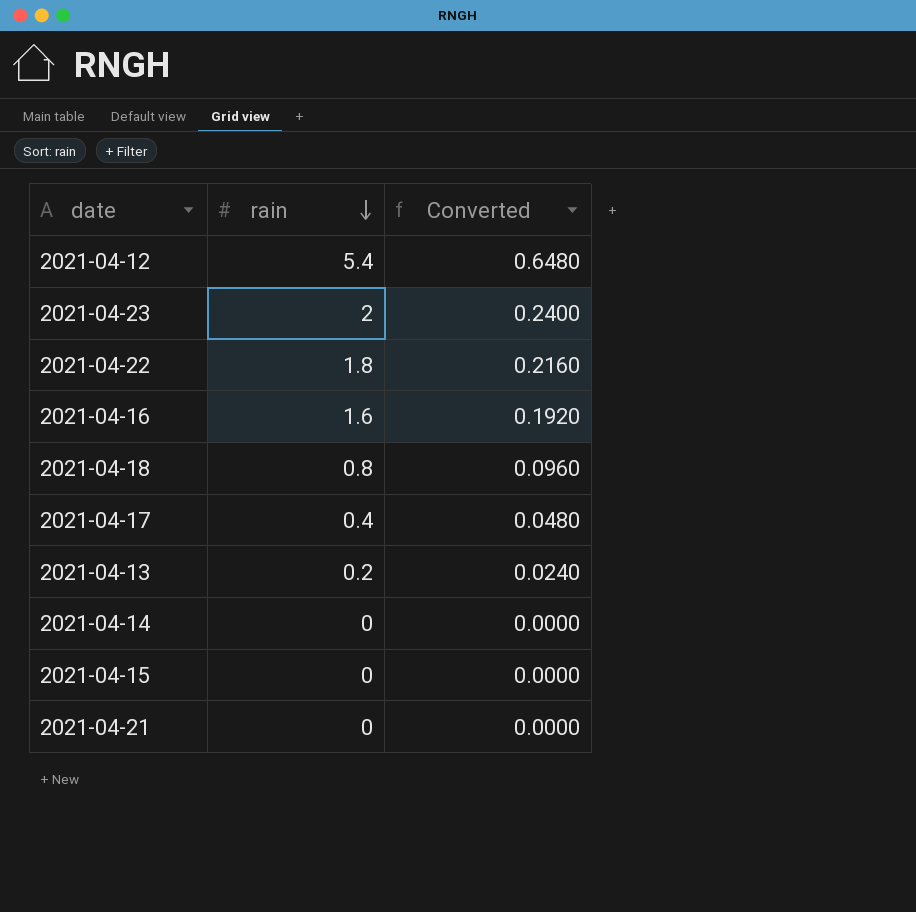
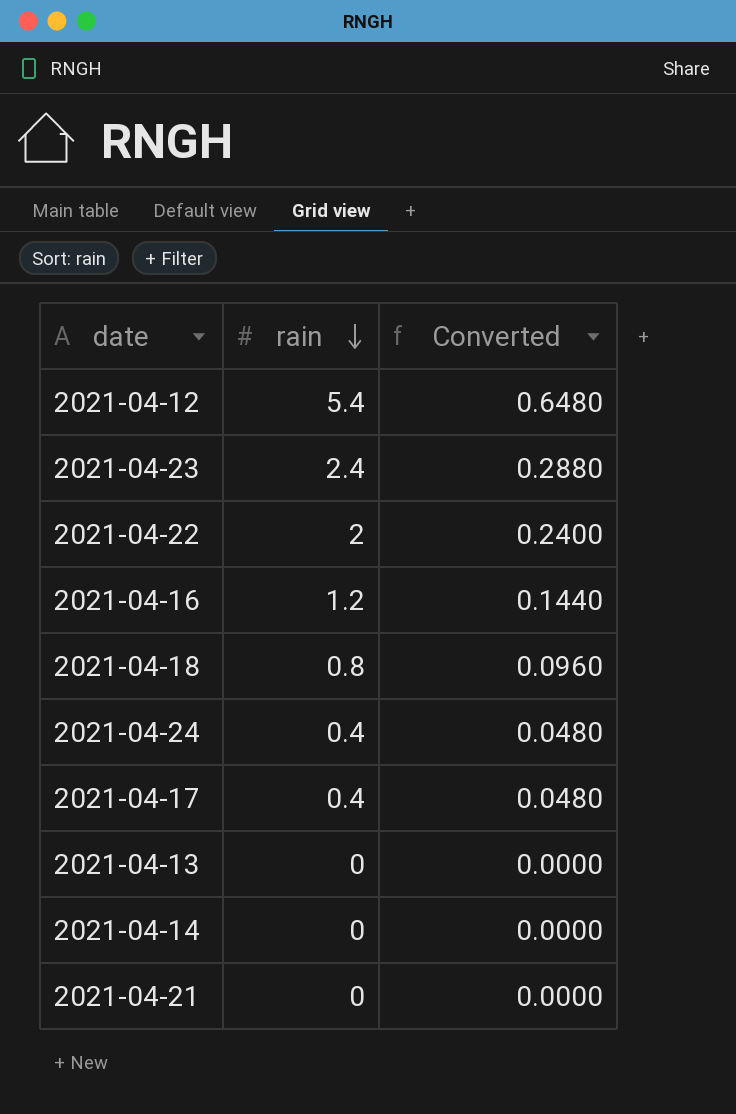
row 2021-04-15: 0 | 0.0000 -> none
2021-04-23 | rain: 2 -> 2.4
2021-04-23 | Converted: 0.2400 -> 0.2880
2021-04-22 | rain: 1.8 -> 2
2021-04-22 | Converted: 0.2160 -> 0.2400
2021-04-16 | rain: 1.6 -> 1.2
2021-04-16 | Converted: 0.1920 -> 0.1440
row 2021-04-24: none -> 0.4 | 0.0480
2021-04-13 | rain: 0.2 -> 0
2021-04-13 | Converted: 0.0240 -> 0.0000

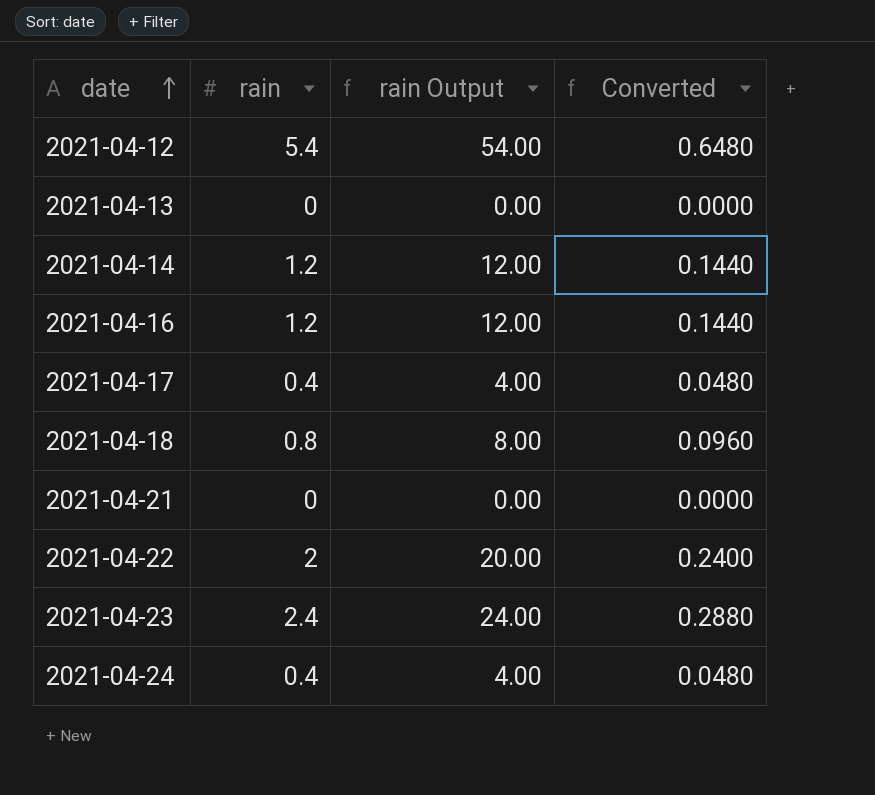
row order: rain descending -> date ascending
column rain Output | formula: none -> [rain] * 10
2021-04-14 | rain: 0 -> 1.2
2021-04-14 | Converted: 0.0000 -> 0.1440

